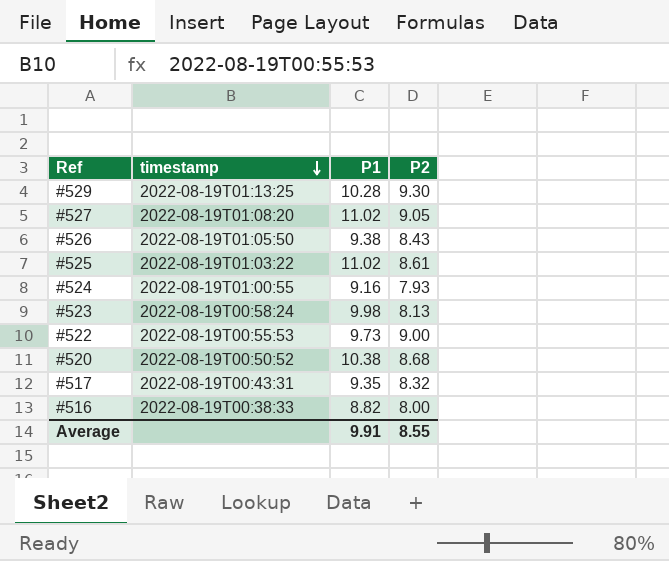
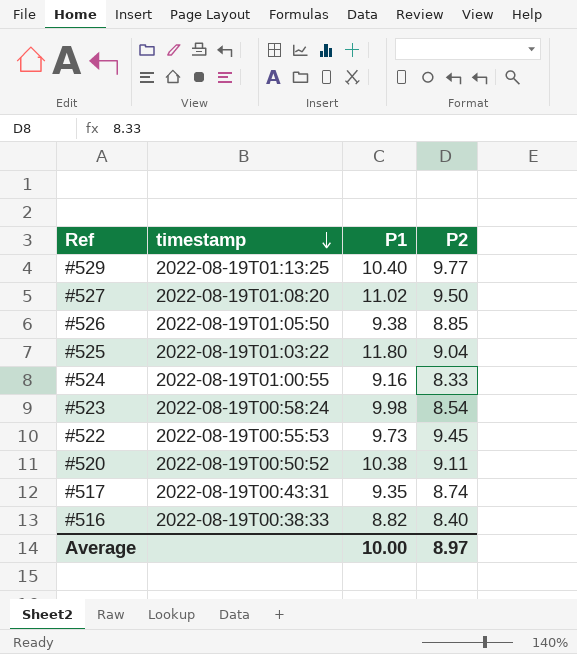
#529 | P1: 10.28 -> 10.40
#529 | P2: 9.30 -> 9.77
#527 | P2: 9.05 -> 9.50
#526 | P2: 8.43 -> 8.85
#525 | P1: 11.02 -> 11.80
#525 | P2: 8.61 -> 9.04
#524 | P2: 7.93 -> 8.33
#523 | P2: 8.13 -> 8.54
#522 | P2: 9.00 -> 9.45
#520 | P2: 8.68 -> 9.11
#517 | P2: 8.32 -> 8.74
#516 | P2: 8.00 -> 8.40
Average | P1: 9.91 -> 10.00
Average | P2: 8.55 -> 8.97

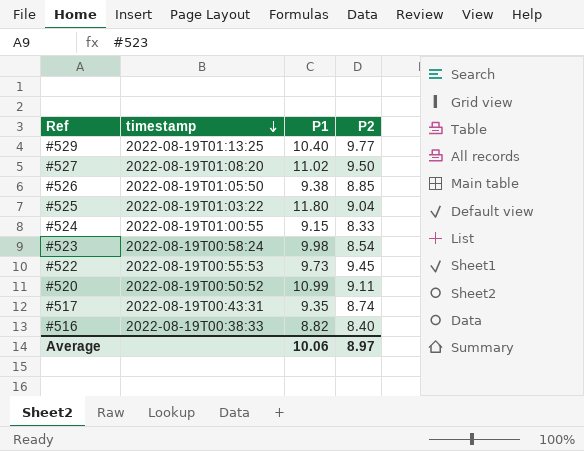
#524 | P1: 9.16 -> 9.15
#520 | P1: 10.38 -> 10.99
Average | P1: 10.00 -> 10.06

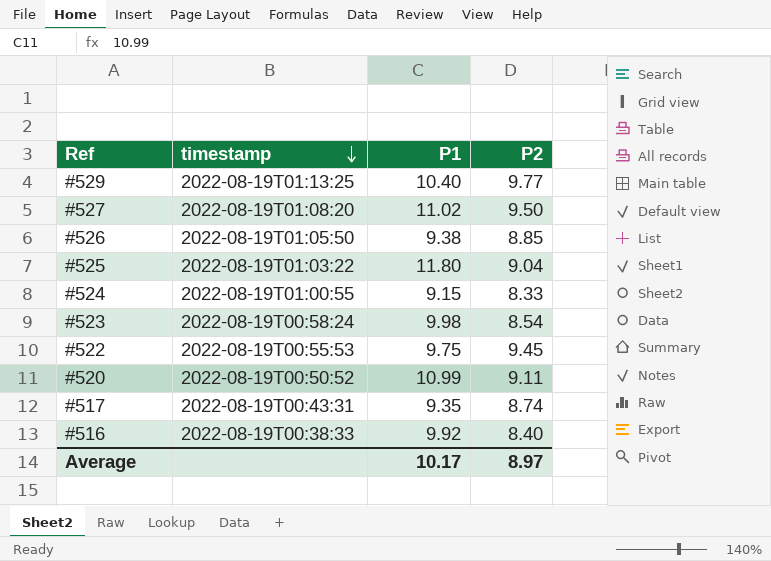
#522 | P1: 9.73 -> 9.75
#516 | P1: 8.82 -> 9.92
Average | P1: 10.06 -> 10.17

